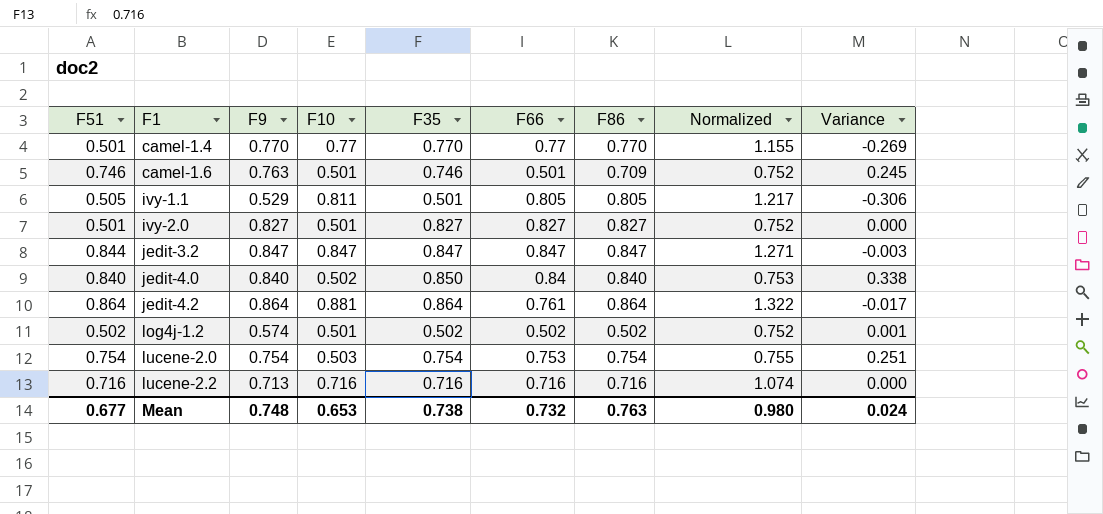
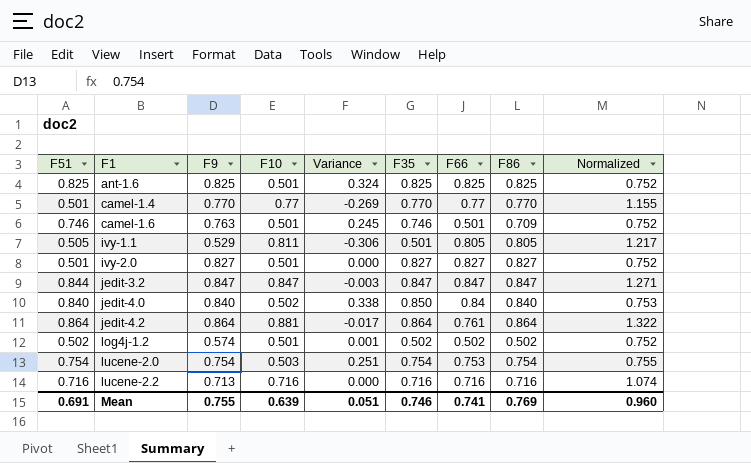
column Variance | position: 9 -> 5
row ant-1.6: none -> 0.825 | 0.825 | 0.501 | 0.324 | 0.825 | 0.825 | 0.825 | 0.752
Mean | F51: 0.677 -> 0.691
Mean | F9: 0.748 -> 0.755
Mean | F10: 0.653 -> 0.639
Mean | Variance: 0.024 -> 0.051
Mean | F35: 0.738 -> 0.746
Mean | F66: 0.732 -> 0.741
Mean | F86: 0.763 -> 0.769
Mean | Normalized: 0.980 -> 0.960

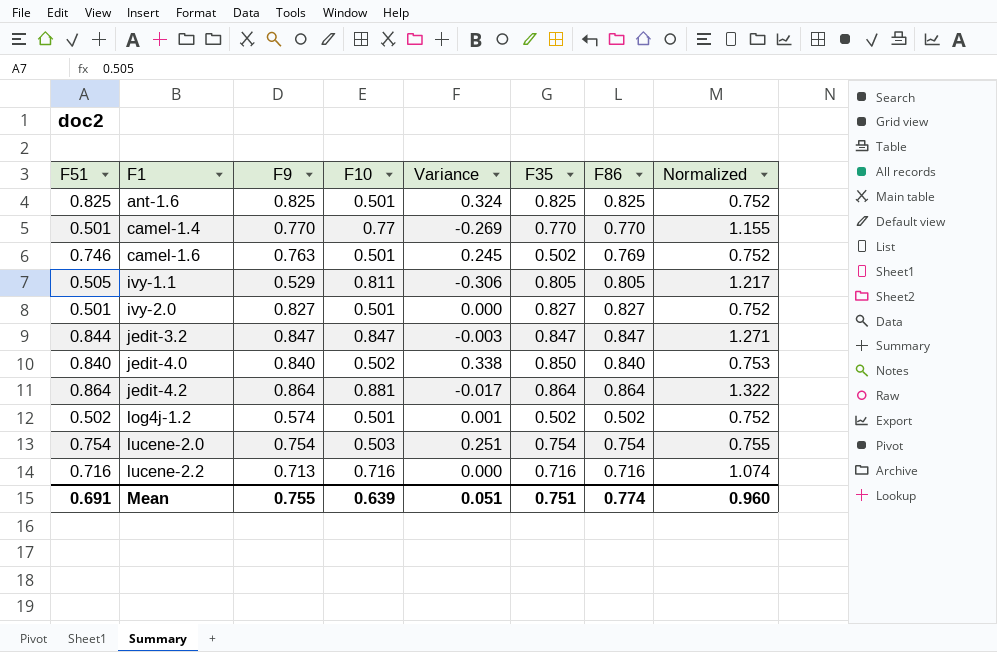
column F66 | position: 7 -> none
camel-1.6 | F35: 0.746 -> 0.502
camel-1.6 | F86: 0.709 -> 0.769
ivy-1.1 | F35: 0.501 -> 0.805
Mean | F35: 0.746 -> 0.751
Mean | F86: 0.769 -> 0.774

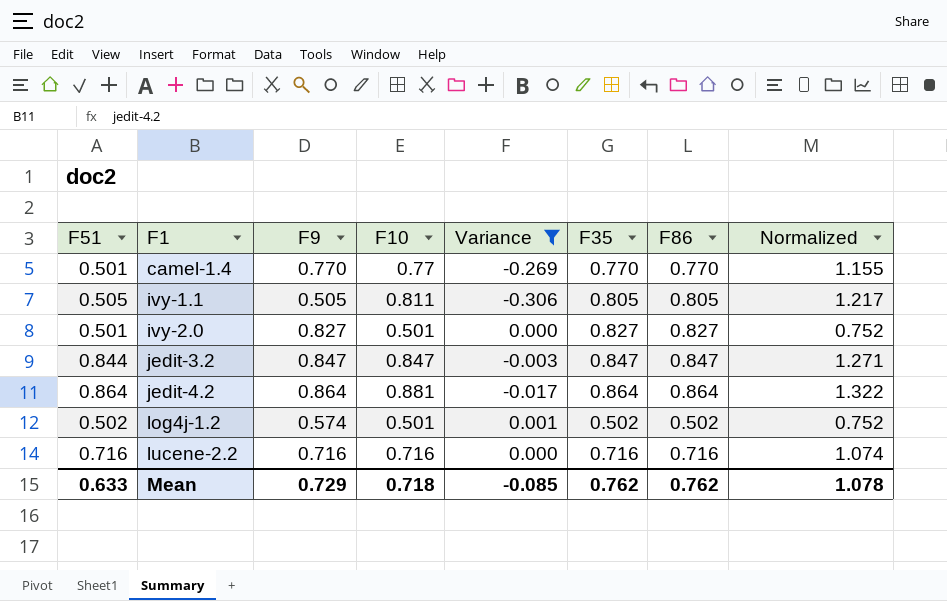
filter: none -> Variance <= 0.001
ivy-1.1 | F9: 0.529 -> 0.505
lucene-2.2 | F9: 0.713 -> 0.716
Mean | F51: 0.691 -> 0.633
Mean | F9: 0.755 -> 0.729
Mean | F10: 0.639 -> 0.718
Mean | Variance: 0.051 -> -0.085
Mean | F35: 0.751 -> 0.762
Mean | F86: 0.774 -> 0.762
Mean | Normalized: 0.960 -> 1.078

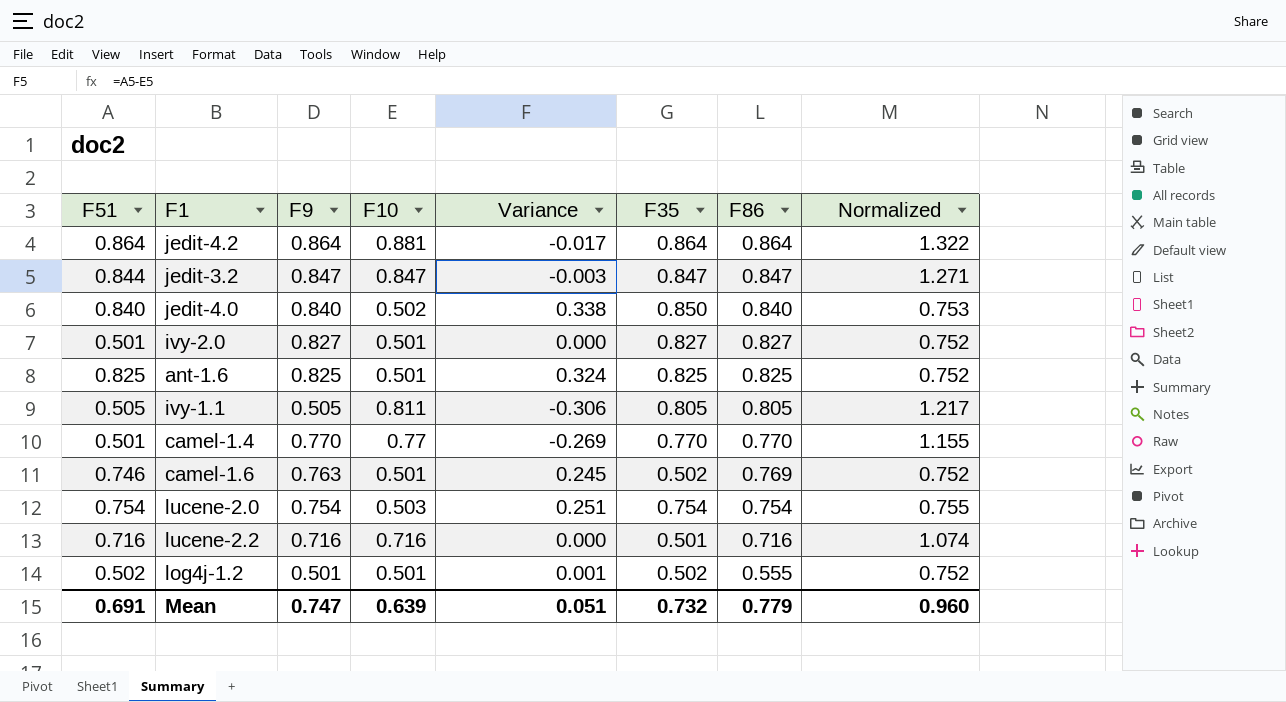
filter: Variance <= 0.001 -> none
row order: F1 ascending -> F86 descending
lucene-2.2 | F35: 0.716 -> 0.501
log4j-1.2 | F9: 0.574 -> 0.501
log4j-1.2 | F86: 0.502 -> 0.555
Mean | F51: 0.633 -> 0.691
Mean | F9: 0.729 -> 0.747
Mean | F10: 0.718 -> 0.639
Mean | Variance: -0.085 -> 0.051
Mean | F35: 0.762 -> 0.732
Mean | F86: 0.762 -> 0.779
Mean | Normalized: 1.078 -> 0.960

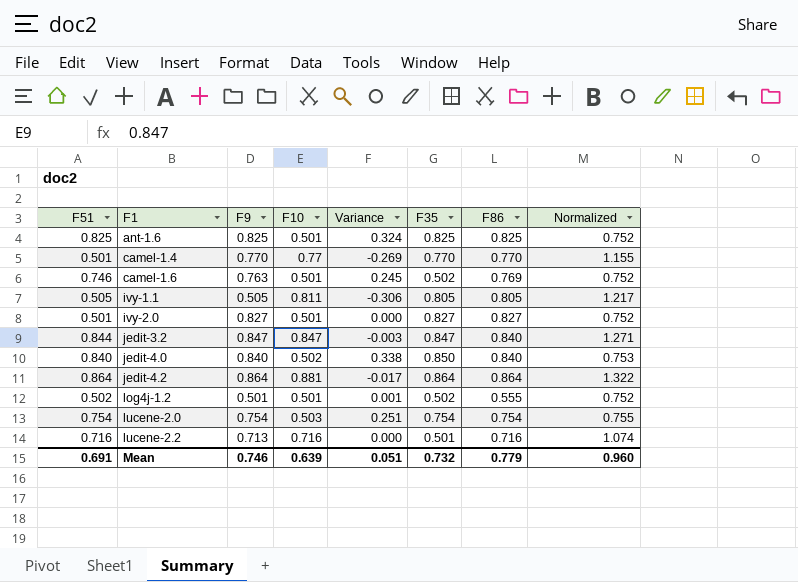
row order: F86 descending -> F1 ascending
jedit-3.2 | F86: 0.847 -> 0.840
lucene-2.2 | F9: 0.716 -> 0.713
Mean | F9: 0.747 -> 0.746

